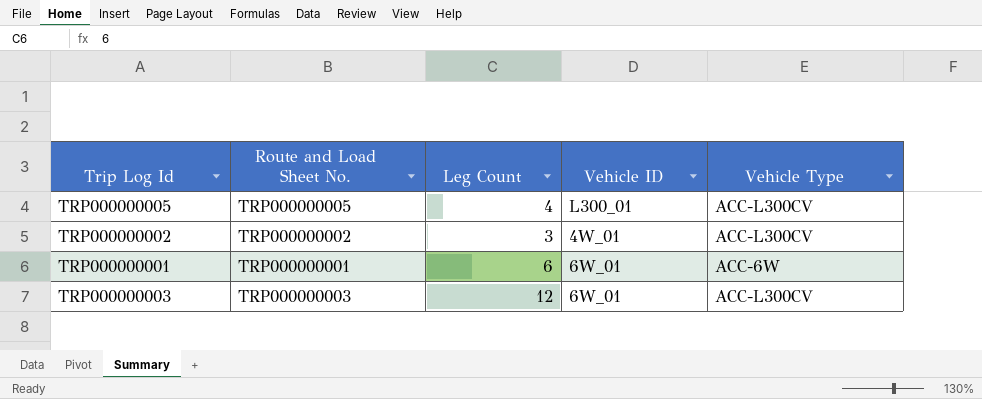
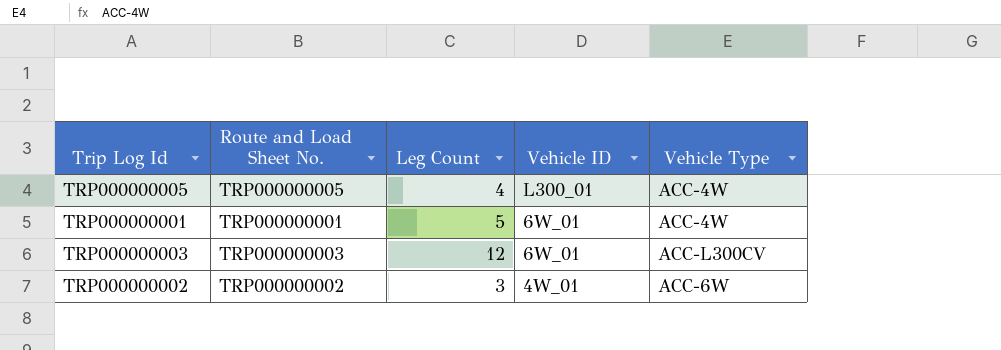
row order: none -> Vehicle ID descending
TRP000000005 | Vehicle Type: ACC-L300CV -> ACC-4W
TRP000000001 | Leg Count: 6 -> 5
TRP000000001 | Vehicle Type: ACC-6W -> ACC-4W
TRP000000002 | Vehicle Type: ACC-L300CV -> ACC-6W

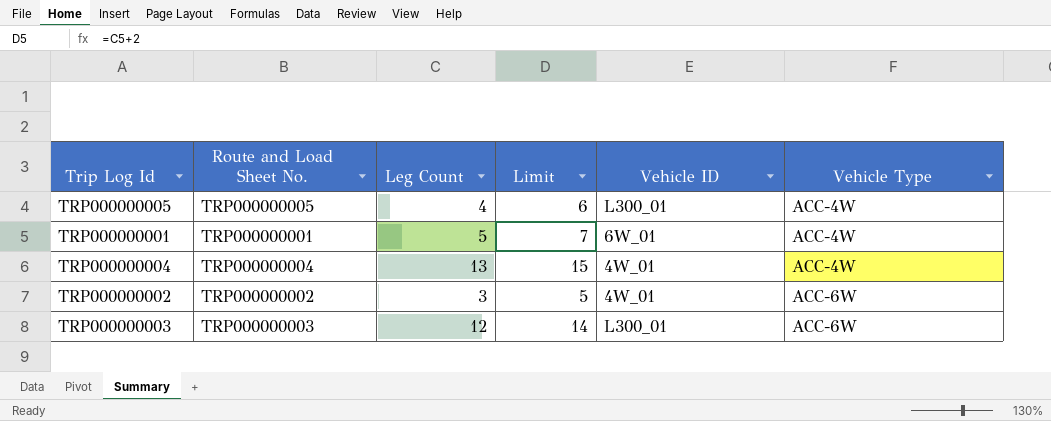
row order: Vehicle ID descending -> Vehicle Type ascending
column Limit | formula: none -> [Leg Count] + 2
row TRP000000004: none -> TRP000000004 | 13 | 15 | 4W_01 | ACC-4W
TRP000000003 | Vehicle ID: 6W_01 -> L300_01
TRP000000003 | Vehicle Type: ACC-L300CV -> ACC-6W

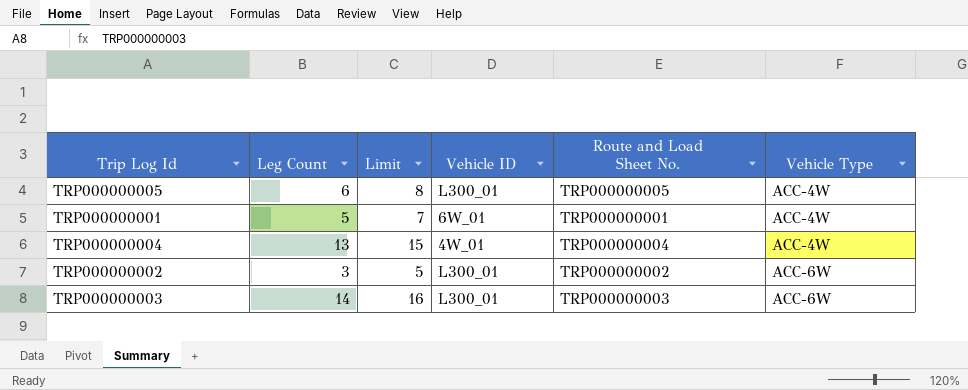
column Route and Load Sheet No. | position: 2 -> 5
TRP000000005 | Leg Count: 4 -> 6
TRP000000005 | Limit: 6 -> 8
TRP000000002 | Vehicle ID: 4W_01 -> L300_01
TRP000000003 | Leg Count: 12 -> 14
TRP000000003 | Limit: 14 -> 16

